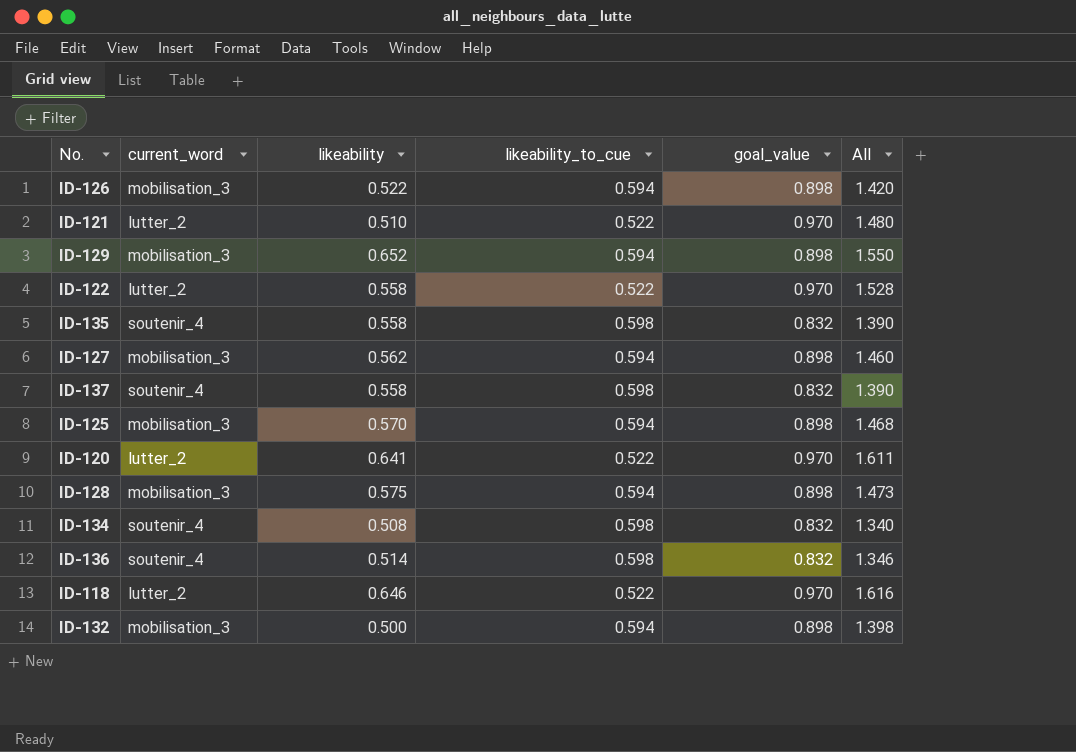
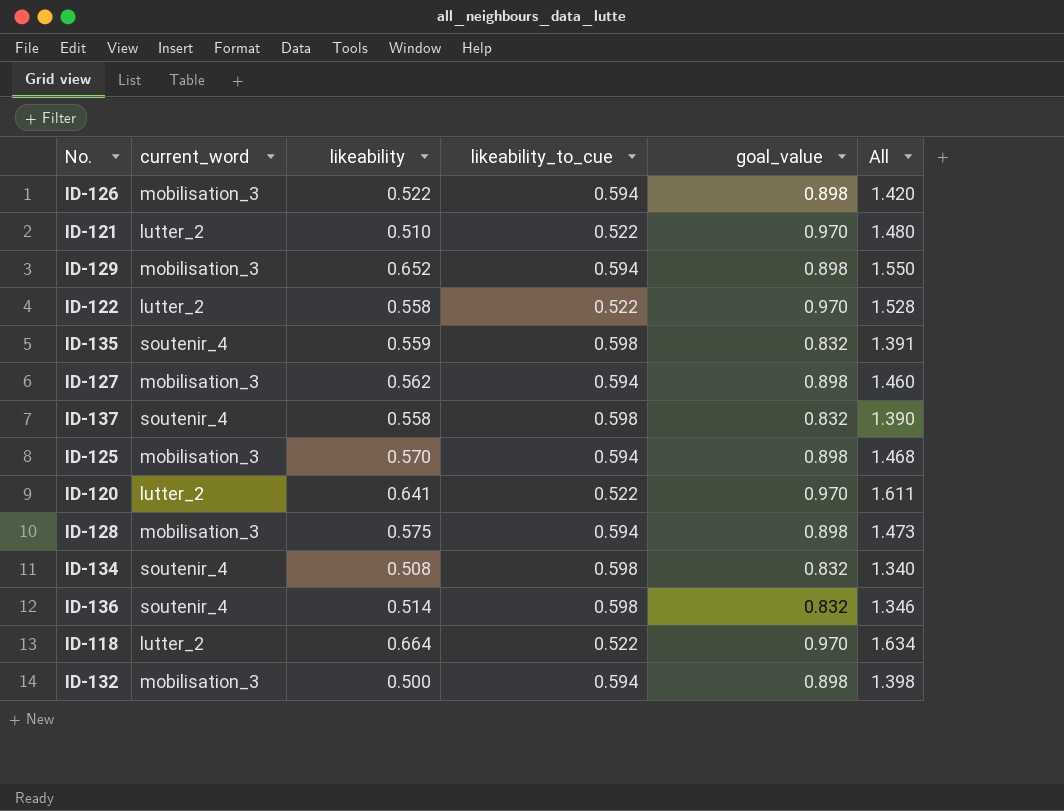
ID-135 | likeability: 0.558 -> 0.559
ID-135 | All: 1.390 -> 1.391
ID-118 | likeability: 0.646 -> 0.664
ID-118 | All: 1.616 -> 1.634

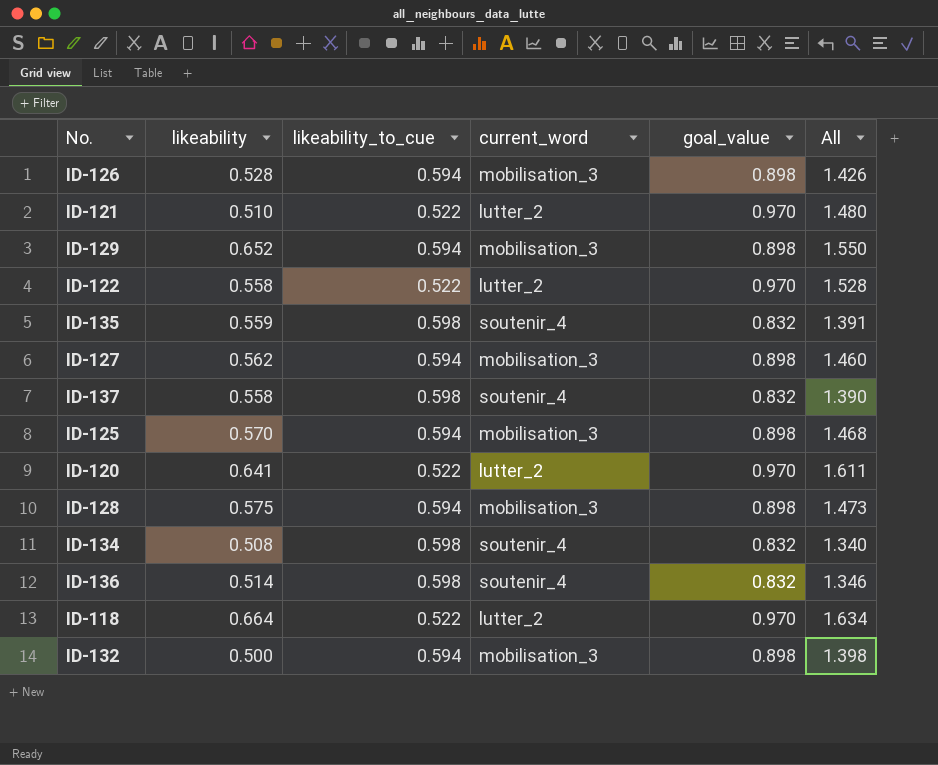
column current_word | position: 2 -> 4
ID-126 | likeability: 0.522 -> 0.528
ID-126 | All: 1.420 -> 1.426

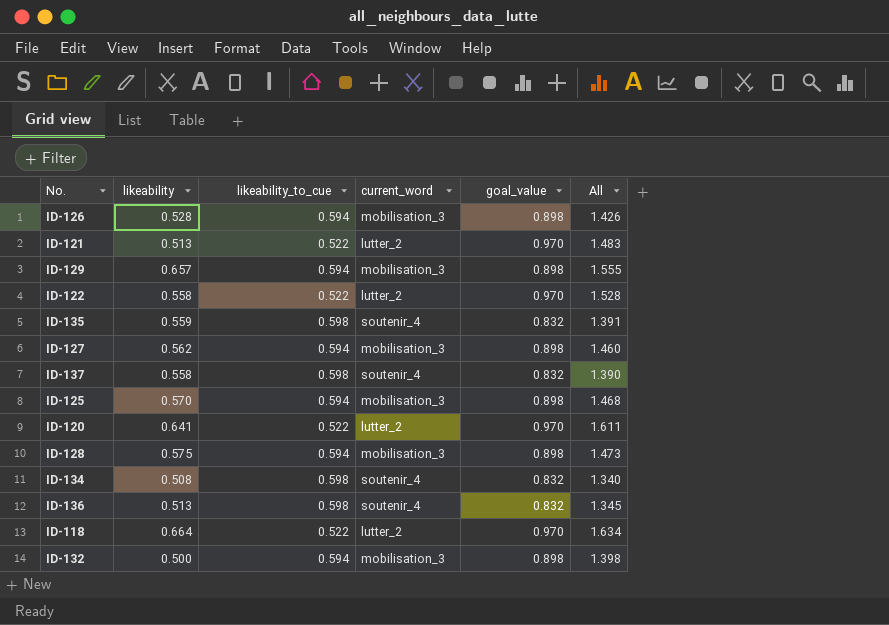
ID-121 | likeability: 0.510 -> 0.513
ID-121 | All: 1.480 -> 1.483
ID-129 | likeability: 0.652 -> 0.657
ID-129 | All: 1.550 -> 1.555
ID-136 | likeability: 0.514 -> 0.513
ID-136 | All: 1.346 -> 1.345

